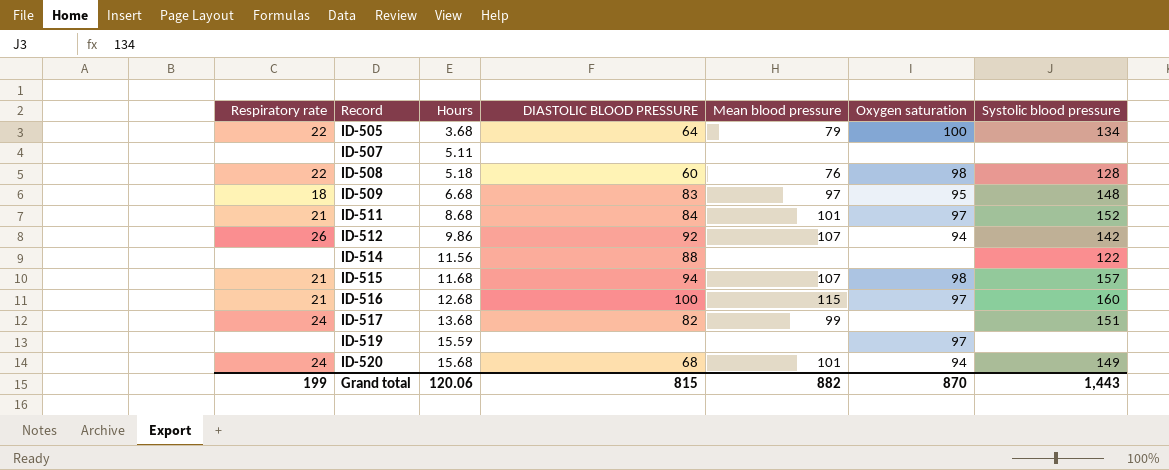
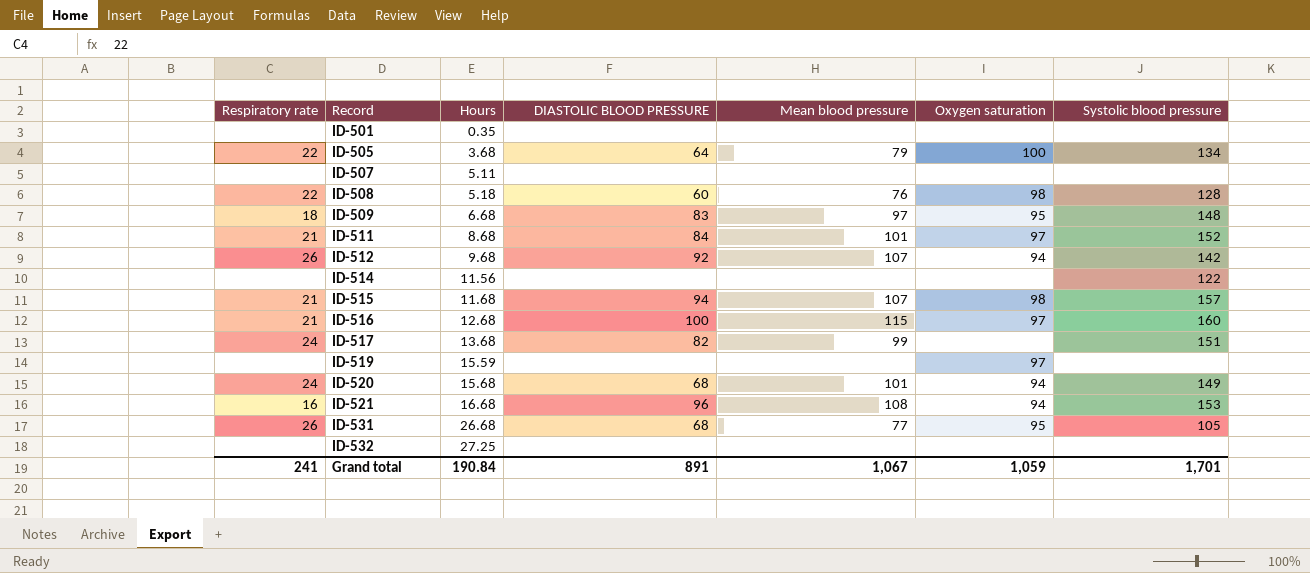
row ID-501: none -> none | 0.35 | none | none | none | none
ID-512 | Hours: 9.86 -> 9.68
ID-514 | DIASTOLIC BLOOD PRESSURE: 88 -> none
row ID-521: none -> 16 | 16.68 | 96 | 108 | 94 | 153
row ID-531: none -> 26 | 26.68 | 68 | 77 | 95 | 105
row ID-532: none -> none | 27.25 | none | none | none | none
Grand total | Respiratory rate: 199 -> 241
Grand total | Hours: 120.06 -> 190.84
Grand total | DIASTOLIC BLOOD PRESSURE: 815 -> 891
Grand total | Mean blood pressure: 882 -> 1,067
Grand total | Oxygen saturation: 870 -> 1,059
Grand total | Systolic blood pressure: 1,443 -> 1,701

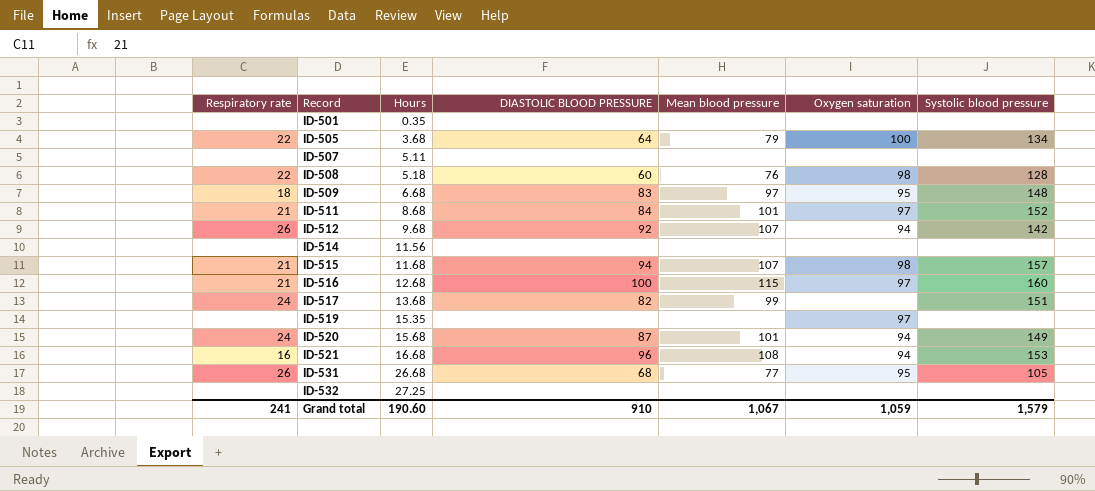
ID-514 | Systolic blood pressure: 122 -> none
ID-519 | Hours: 15.59 -> 15.35
ID-520 | DIASTOLIC BLOOD PRESSURE: 68 -> 87
Grand total | Hours: 190.84 -> 190.60
Grand total | DIASTOLIC BLOOD PRESSURE: 891 -> 910
Grand total | Systolic blood pressure: 1,701 -> 1,579

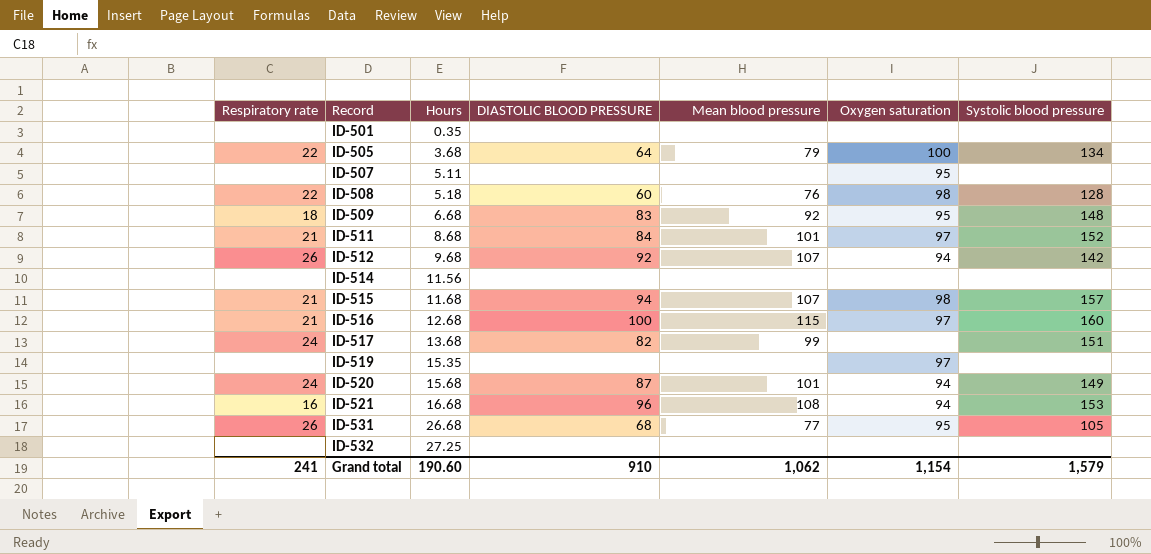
ID-507 | Oxygen saturation: none -> 95
ID-509 | Mean blood pressure: 97 -> 92
Grand total | Mean blood pressure: 1,067 -> 1,062
Grand total | Oxygen saturation: 1,059 -> 1,154

